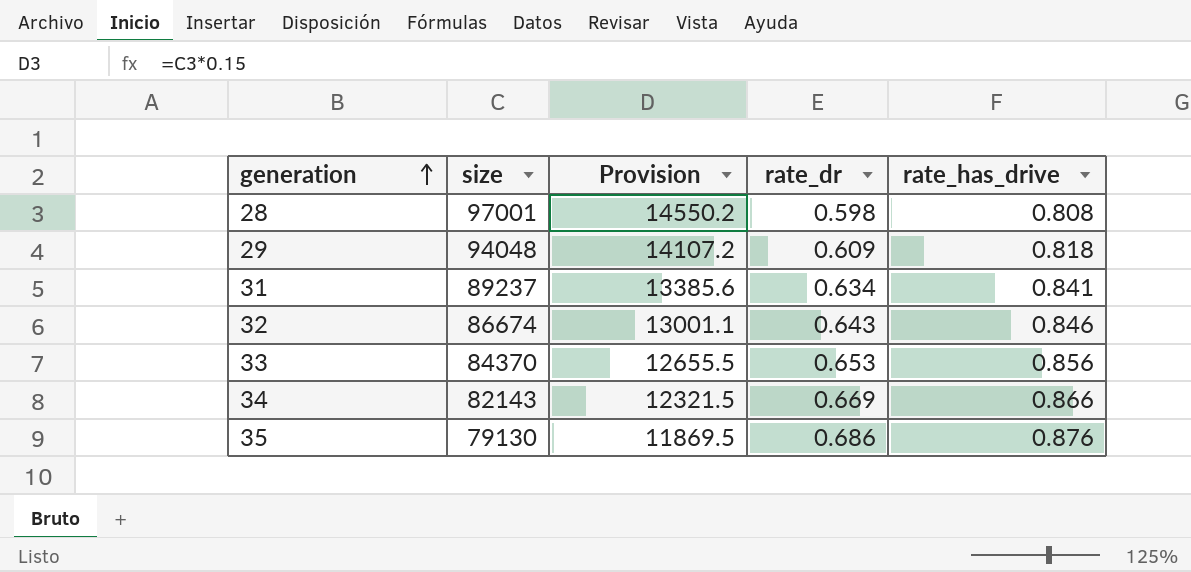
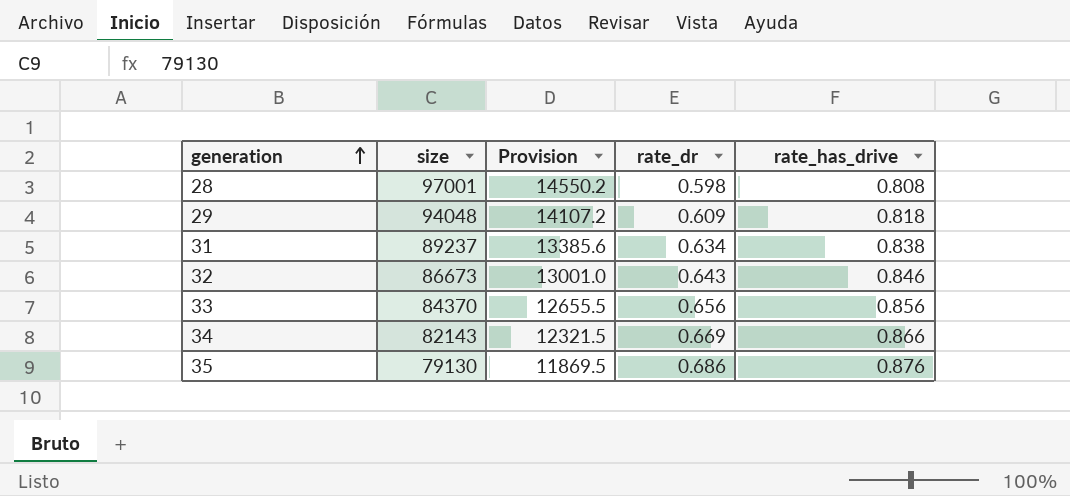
31 | rate_has_drive: 0.841 -> 0.838
32 | size: 86674 -> 86673
32 | Provision: 13001.1 -> 13001.0
33 | rate_dr: 0.653 -> 0.656

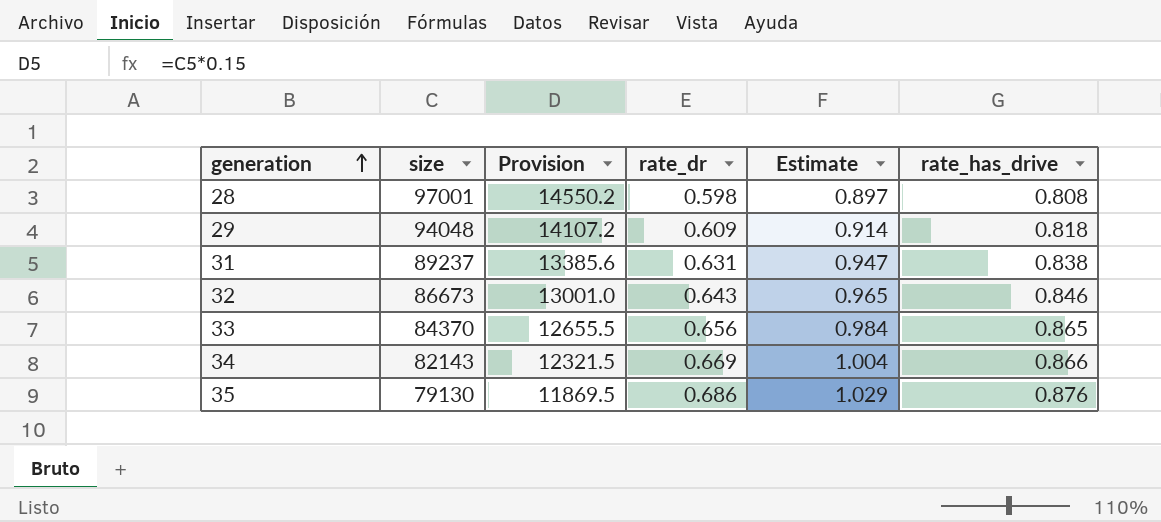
column Estimate | formula: none -> [rate_dr] * 1.5
31 | rate_dr: 0.634 -> 0.631
33 | rate_has_drive: 0.856 -> 0.865

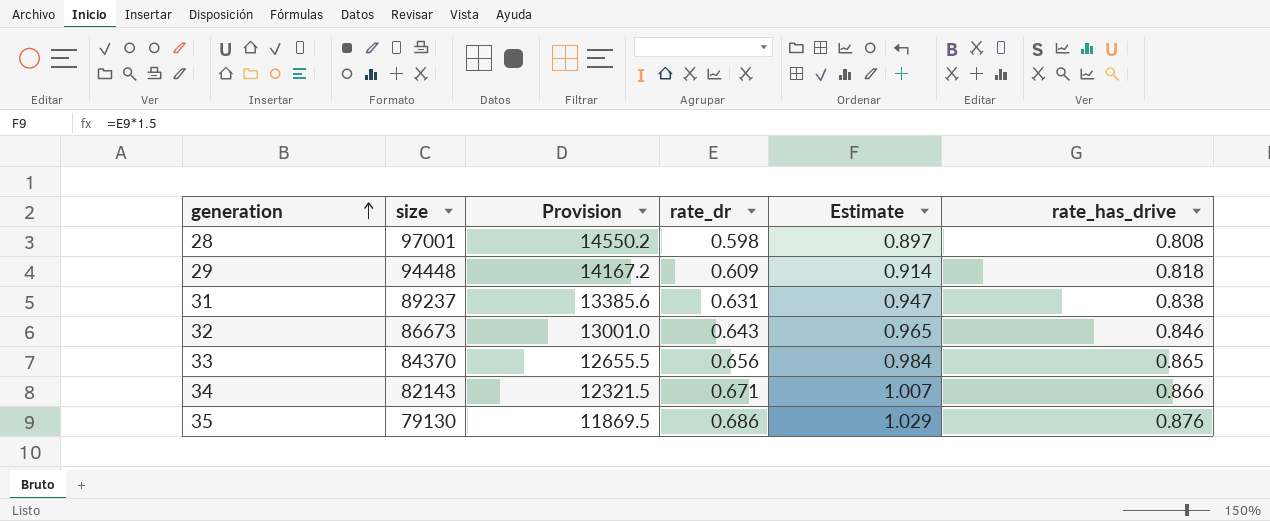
29 | size: 94048 -> 94448
29 | Provision: 14107.2 -> 14167.2
34 | rate_dr: 0.669 -> 0.671
34 | Estimate: 1.004 -> 1.007

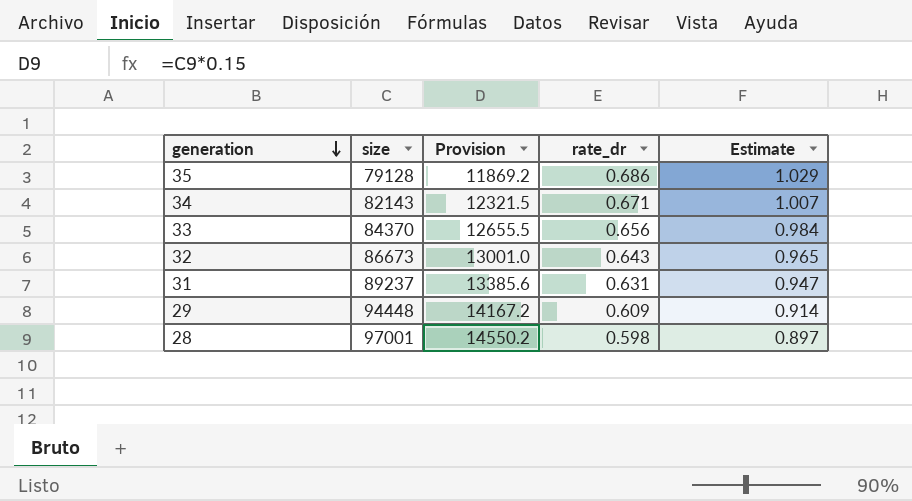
row order: generation ascending -> generation descending
column rate_has_drive | position: 6 -> none
35 | size: 79130 -> 79128
35 | Provision: 11869.5 -> 11869.2

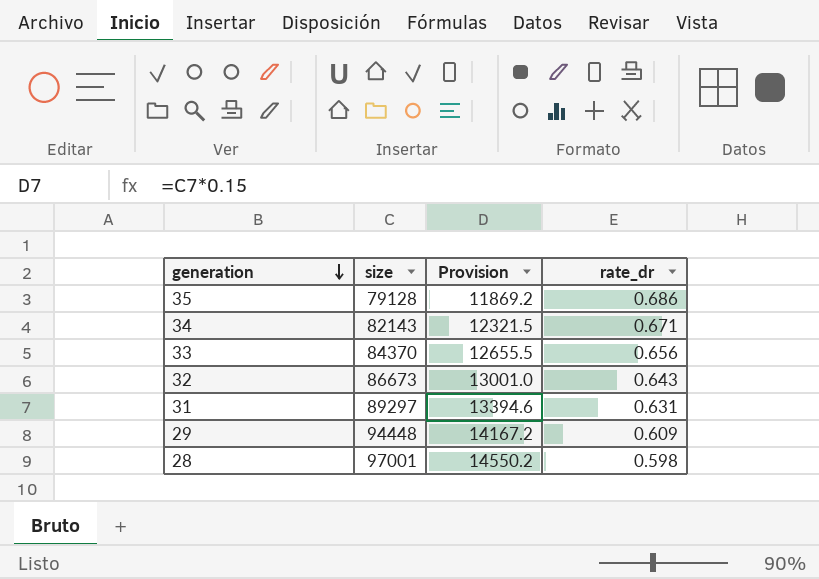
column Estimate | formula: [rate_dr] * 1.5 -> none
31 | size: 89237 -> 89297
31 | Provision: 13385.6 -> 13394.6

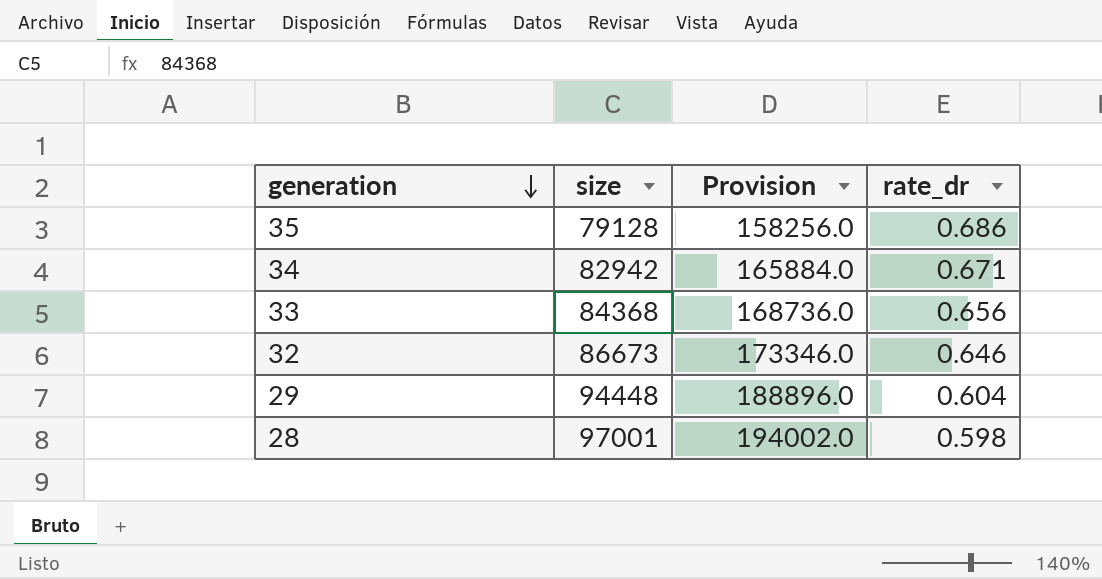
column Provision | formula: [size] * 0.15 -> [size] * 2
row 31: 89297 | 13394.6 | 0.631 -> none
34 | size: 82143 -> 82942
33 | size: 84370 -> 84368
32 | rate_dr: 0.643 -> 0.646
29 | rate_dr: 0.609 -> 0.604

